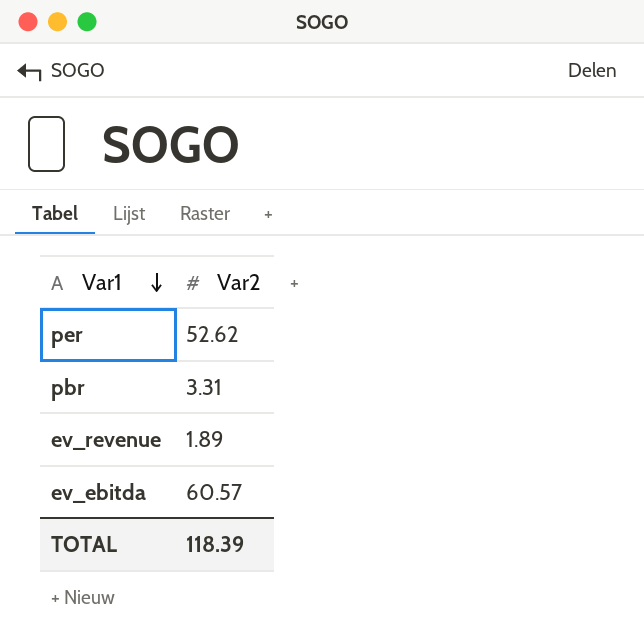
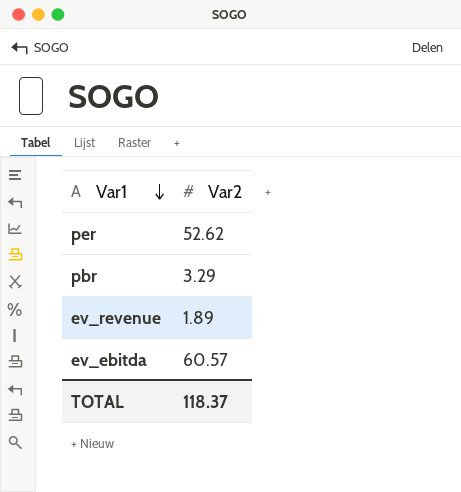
pbr | Var2: 3.31 -> 3.29
TOTAL | Var2: 118.39 -> 118.37

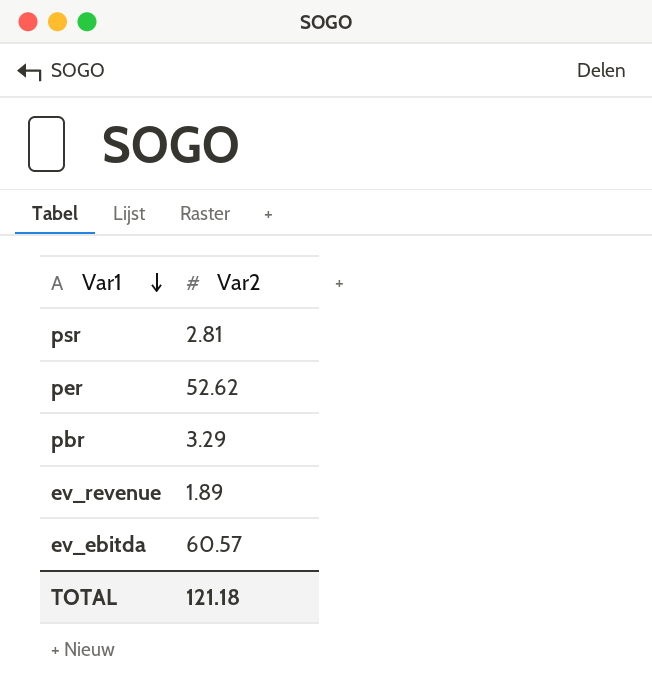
row psr: none -> 2.81
TOTAL | Var2: 118.37 -> 121.18

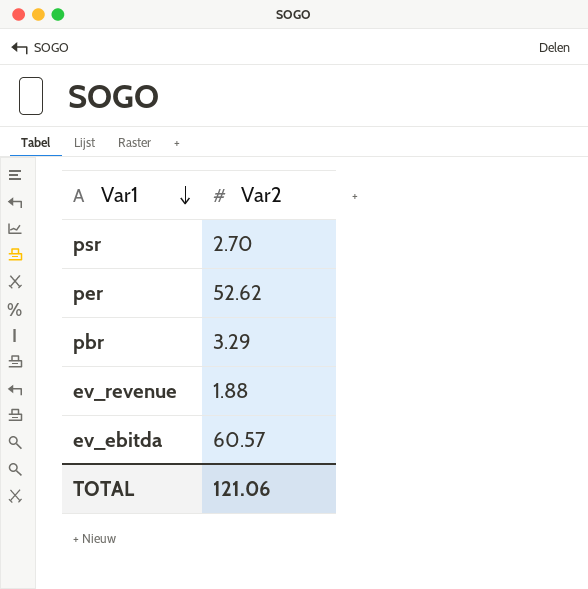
psr | Var2: 2.81 -> 2.70
ev_revenue | Var2: 1.89 -> 1.88
TOTAL | Var2: 121.18 -> 121.06

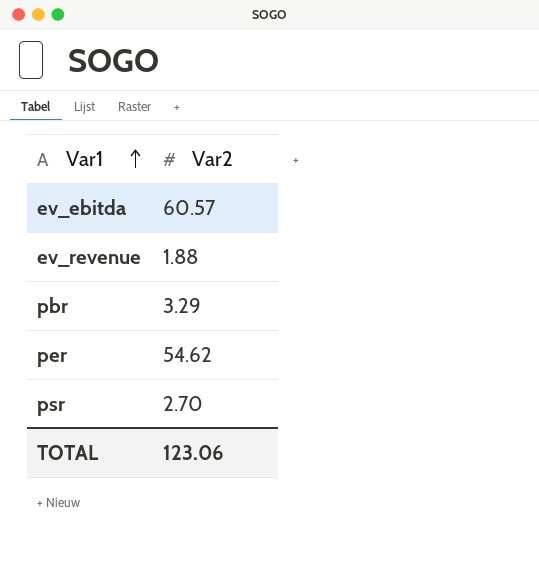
row order: Var1 descending -> Var1 ascending
per | Var2: 52.62 -> 54.62
TOTAL | Var2: 121.06 -> 123.06

